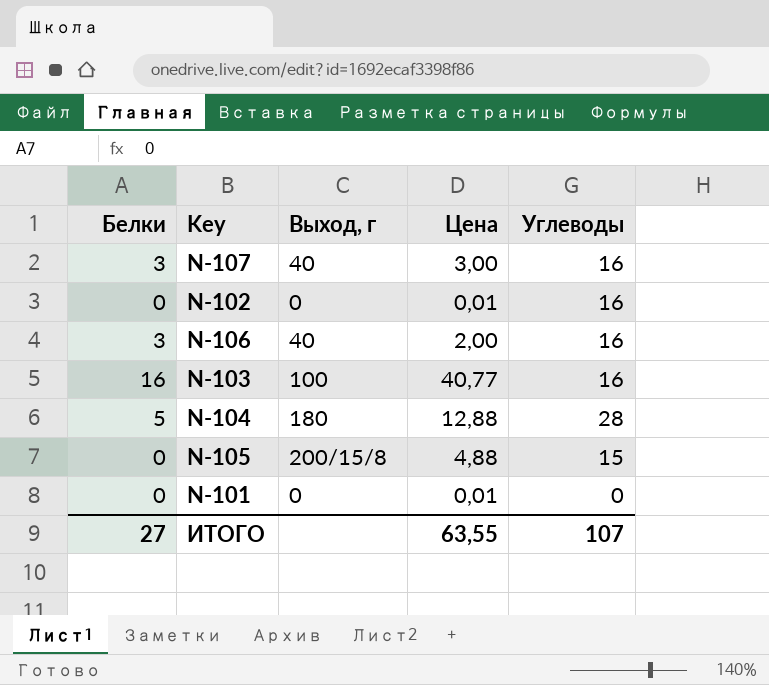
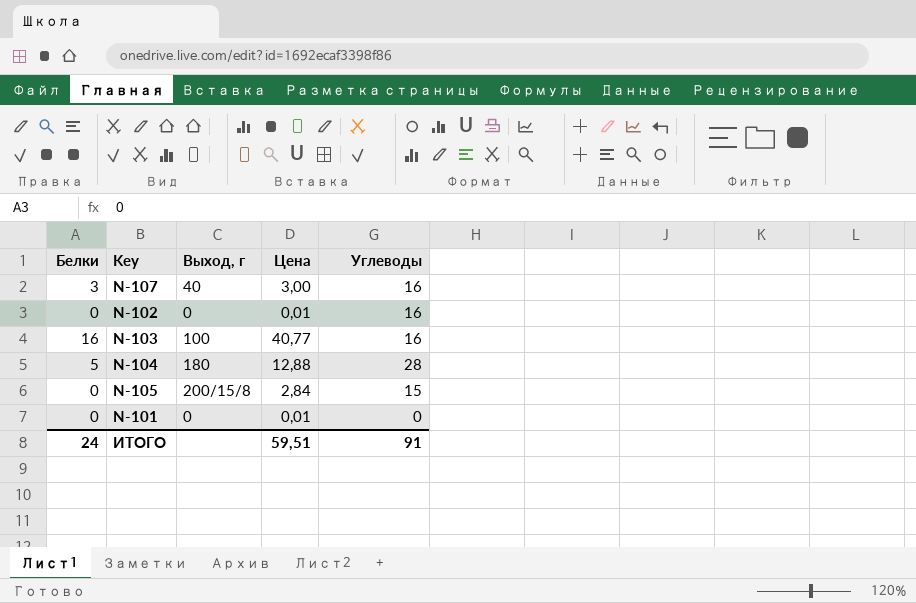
row N-106: 3 | 40 | 2,00 | 16 -> none
N-105 | Цена: 4,88 -> 2,84
ИТОГО | Белки: 27 -> 24
ИТОГО | Цена: 63,55 -> 59,51
ИТОГО | Углеводы: 107 -> 91

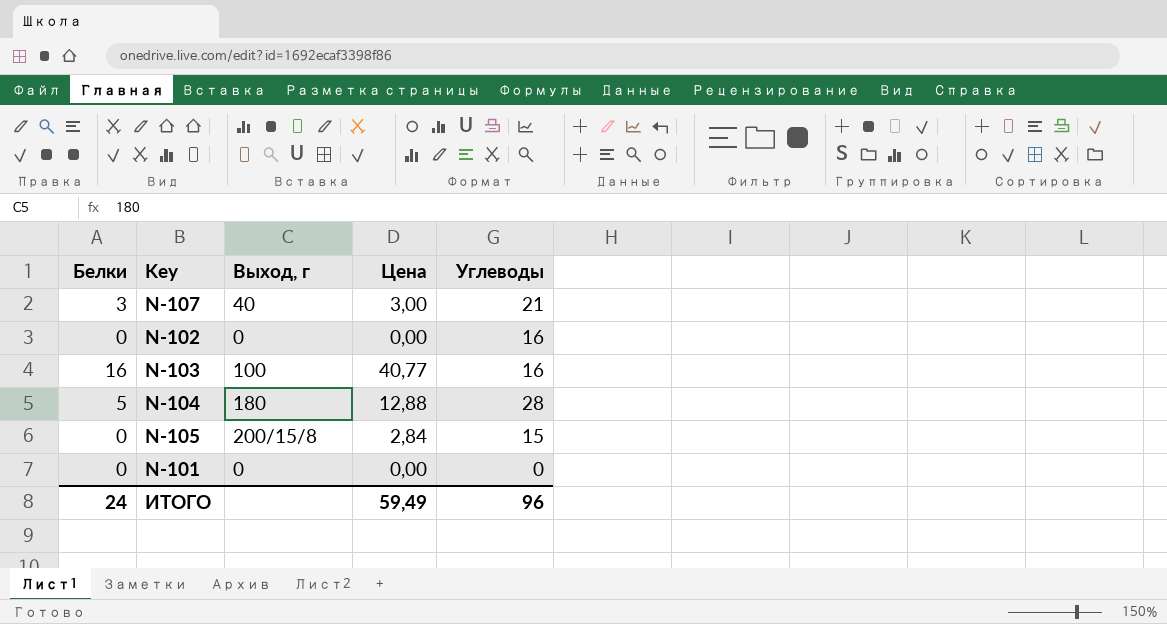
N-107 | Углеводы: 16 -> 21
N-102 | Цена: 0,01 -> 0,00
N-101 | Цена: 0,01 -> 0,00
ИТОГО | Цена: 59,51 -> 59,49
ИТОГО | Углеводы: 91 -> 96

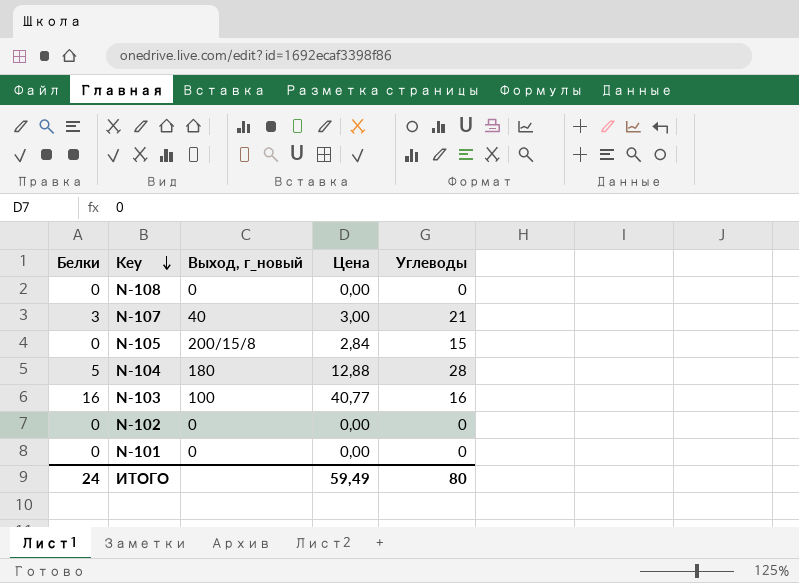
row order: none -> Key descending
column name: Выход, г -> Выход, г_новый
row N-108: none -> 0 | 0 | 0,00 | 0
N-102 | Углеводы: 16 -> 0
ИТОГО | Углеводы: 96 -> 80

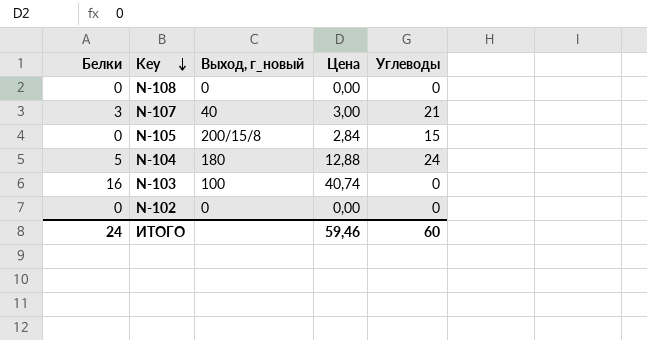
row N-101: 0 | 0 | 0,00 | 0 -> none
N-104 | Углеводы: 28 -> 24
N-103 | Цена: 40,77 -> 40,74
N-103 | Углеводы: 16 -> 0
ИТОГО | Цена: 59,49 -> 59,46
ИТОГО | Углеводы: 80 -> 60

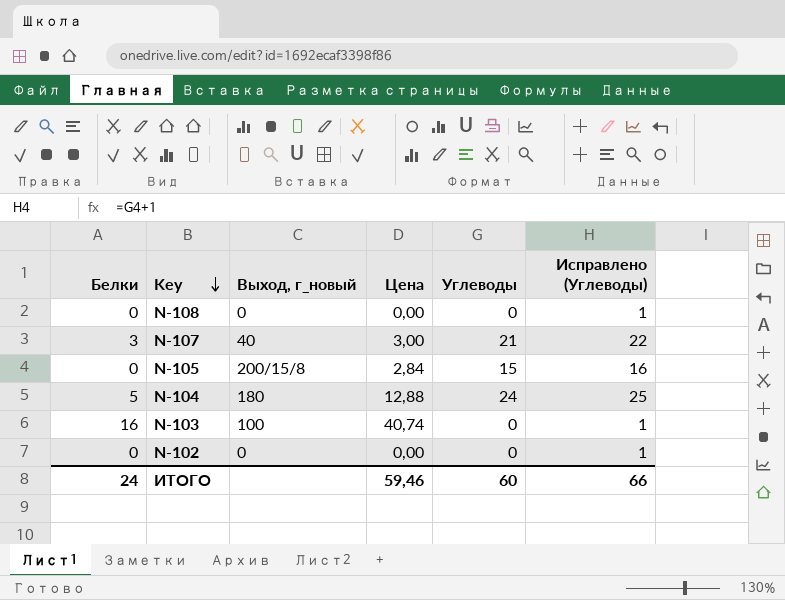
column Исправлено (Углеводы) | formula: none -> [Углеводы] + 1

